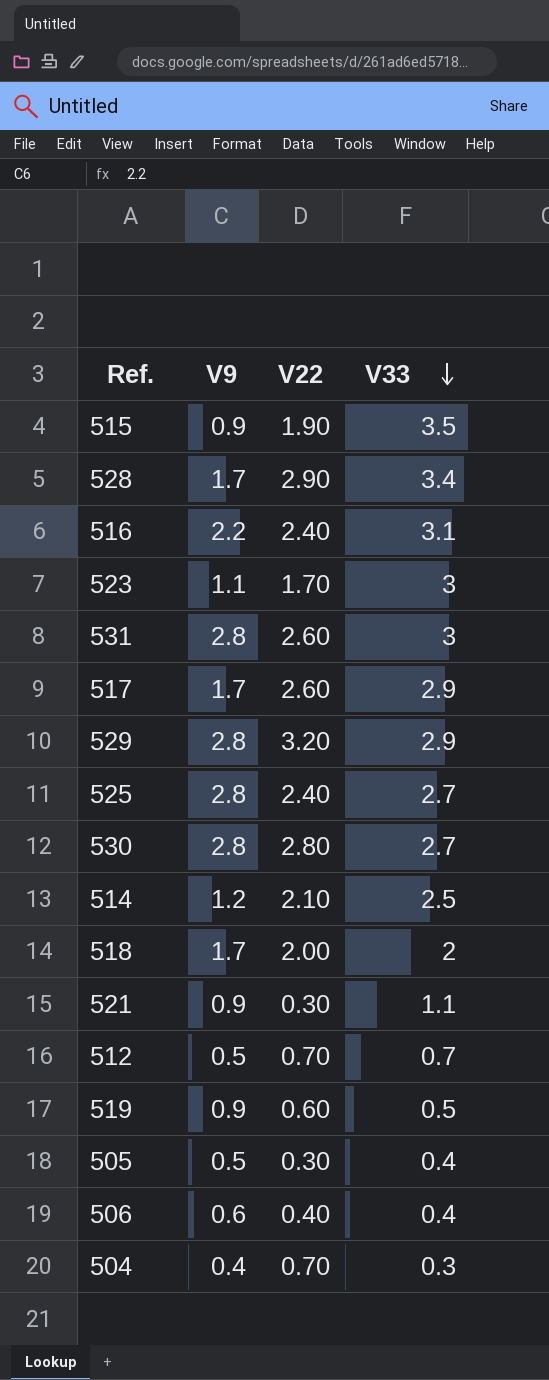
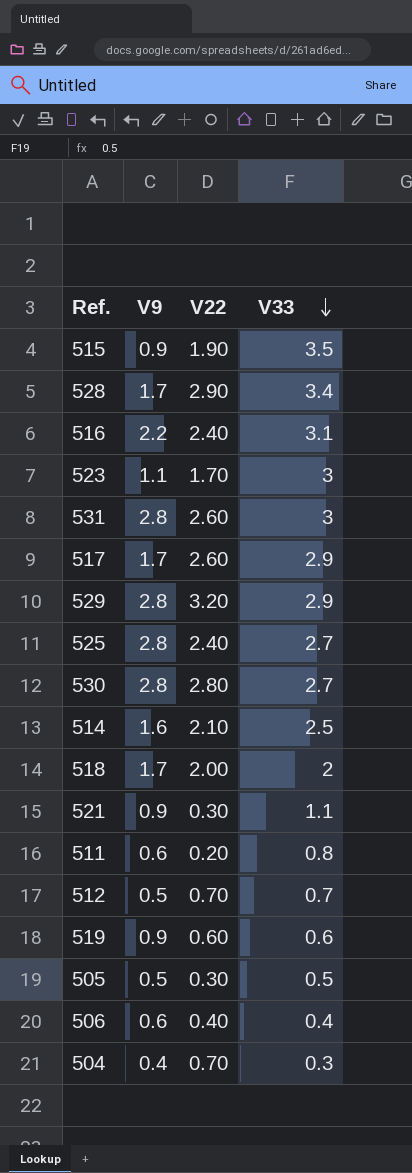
514 | V9: 1.2 -> 1.6
row 511: none -> 0.6 | 0.20 | 0.8
519 | V33: 0.5 -> 0.6
505 | V33: 0.4 -> 0.5

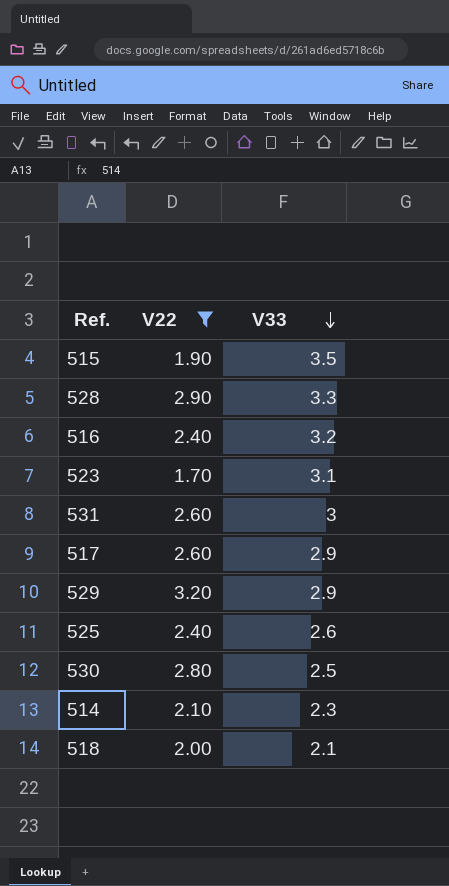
filter: none -> V22 >= 1.70
column V9 | position: 2 -> none
528 | V33: 3.4 -> 3.3
516 | V33: 3.1 -> 3.2
523 | V33: 3 -> 3.1
525 | V33: 2.7 -> 2.6
530 | V33: 2.7 -> 2.5
514 | V33: 2.5 -> 2.3
518 | V33: 2 -> 2.1

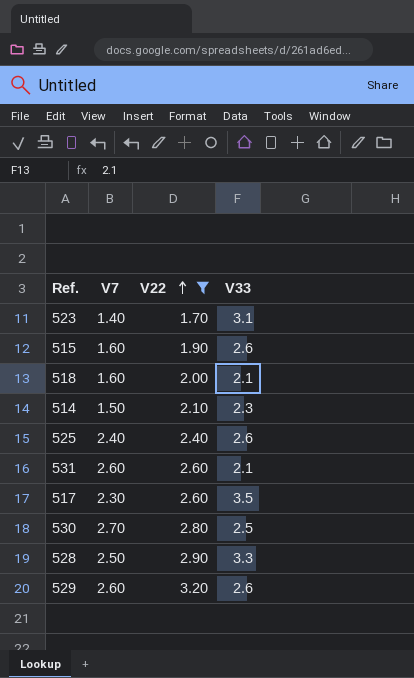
row order: V33 descending -> V22 ascending
column V7 | position: none -> 2
row 516: 2.40 | 3.2 -> none
515 | V33: 3.5 -> 2.6
531 | V33: 3 -> 2.1
517 | V33: 2.9 -> 3.5
529 | V33: 2.9 -> 2.6

